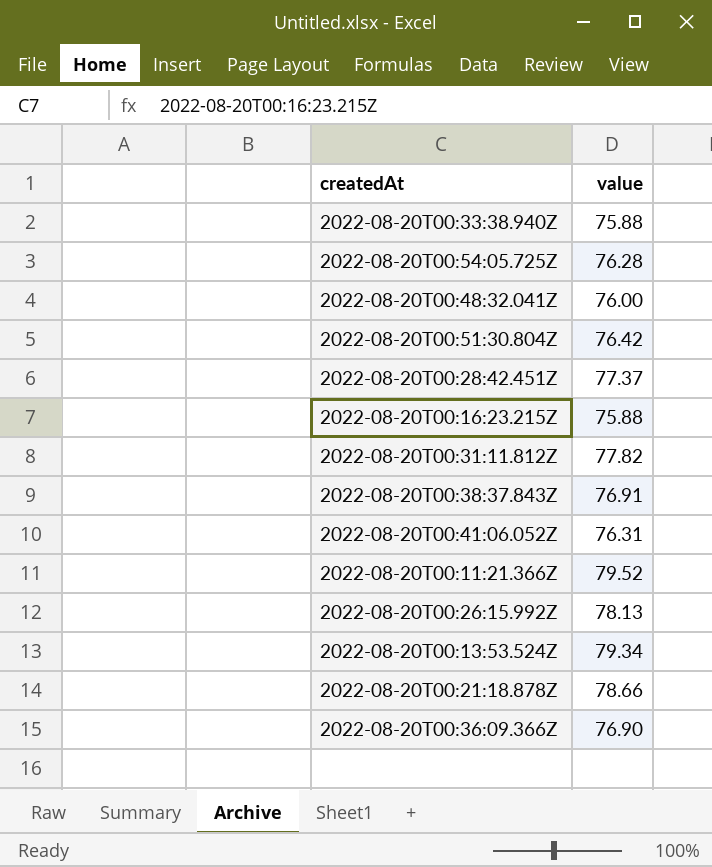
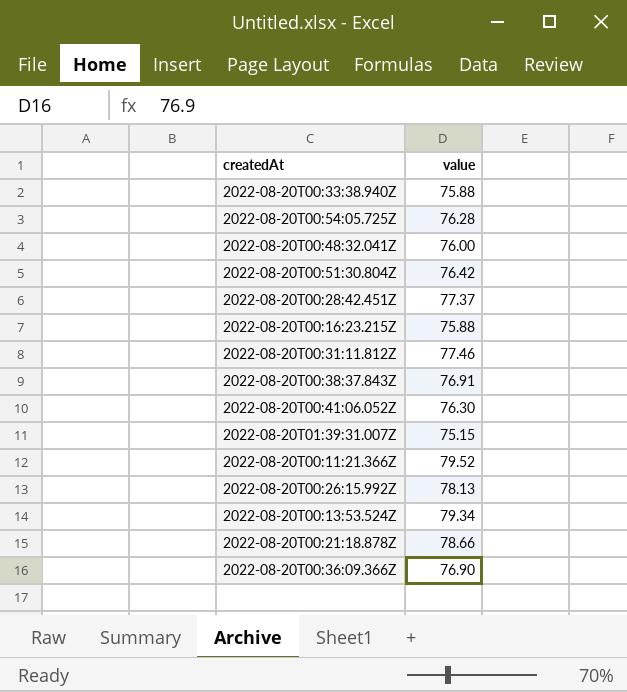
2022-08-20T00:31:11.812Z | value: 77.82 -> 77.46
2022-08-20T00:41:06.052Z | value: 76.31 -> 76.30
row 2022-08-20T01:39:31.007Z: none -> 75.15

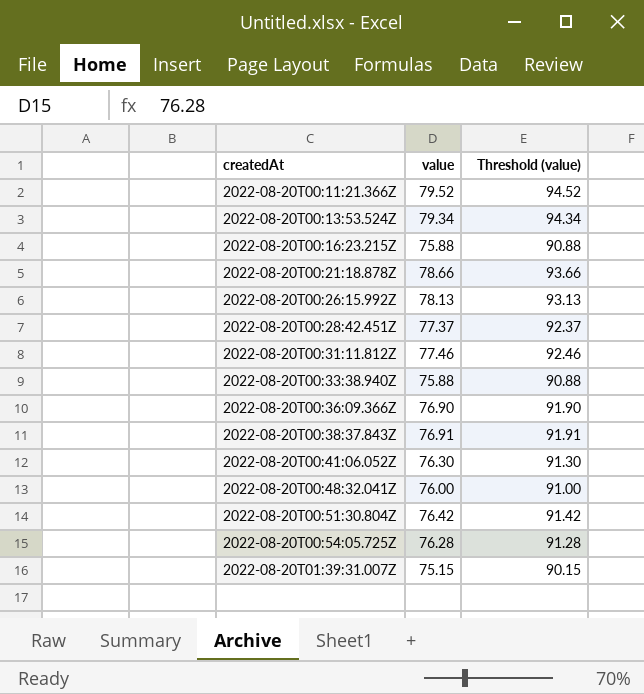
row order: none -> createdAt ascending
column Threshold (value) | formula: none -> [value] + 15

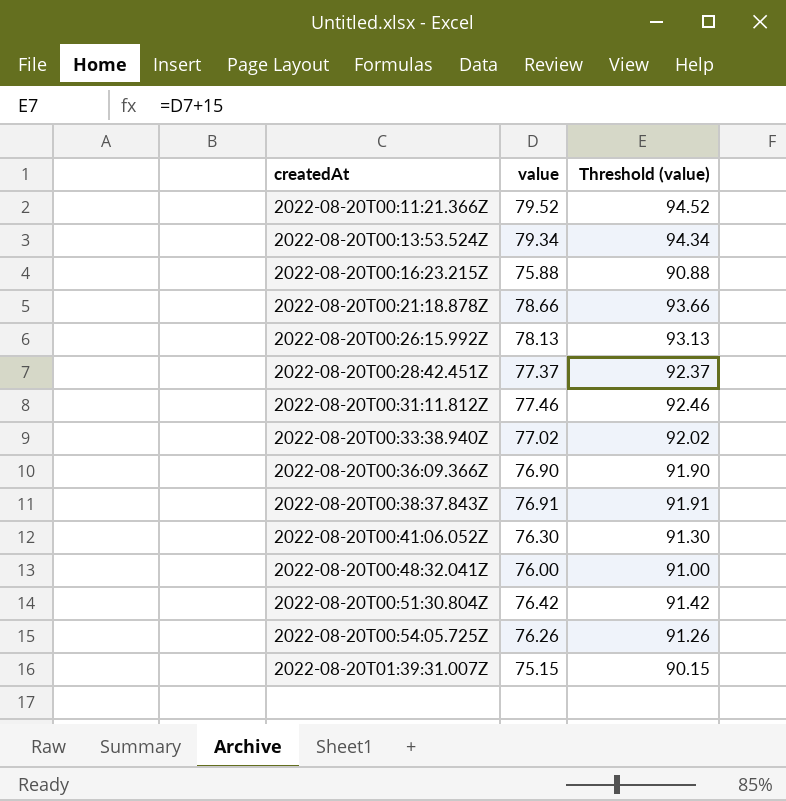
2022-08-20T00:33:38.940Z | value: 75.88 -> 77.02
2022-08-20T00:33:38.940Z | Threshold (value): 90.88 -> 92.02
2022-08-20T00:54:05.725Z | value: 76.28 -> 76.26
2022-08-20T00:54:05.725Z | Threshold (value): 91.28 -> 91.26

